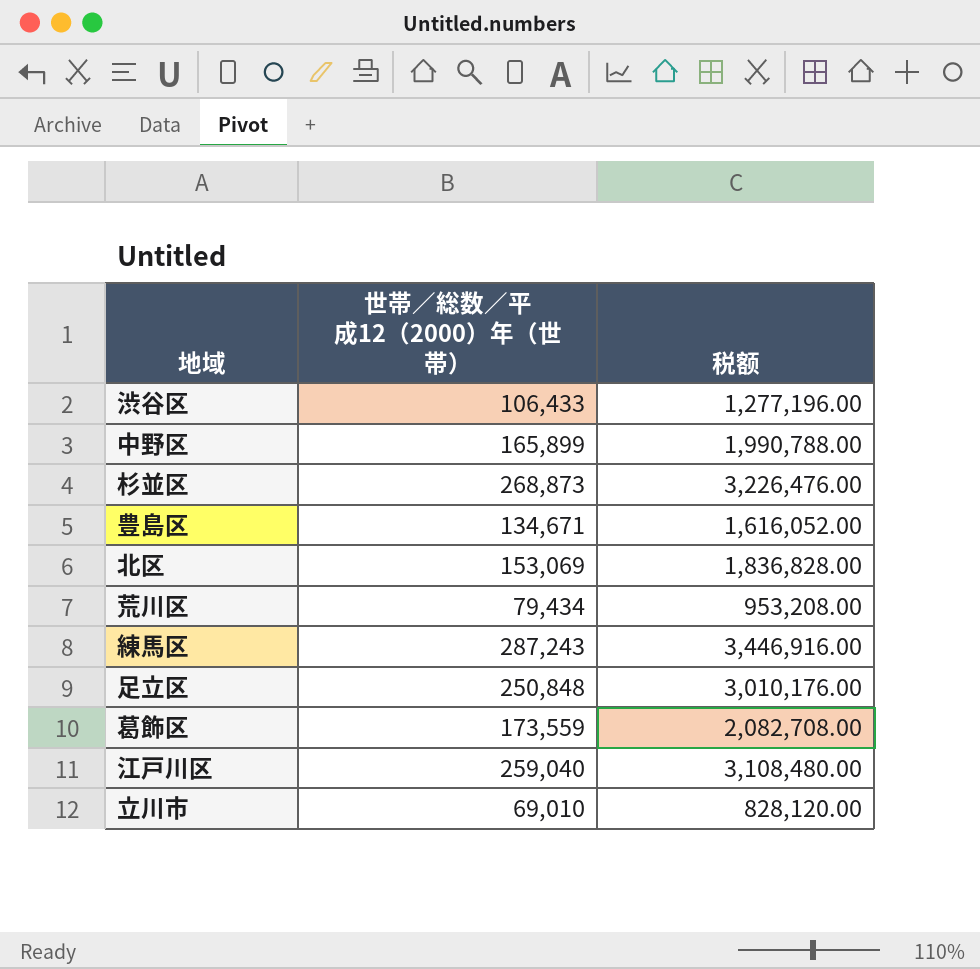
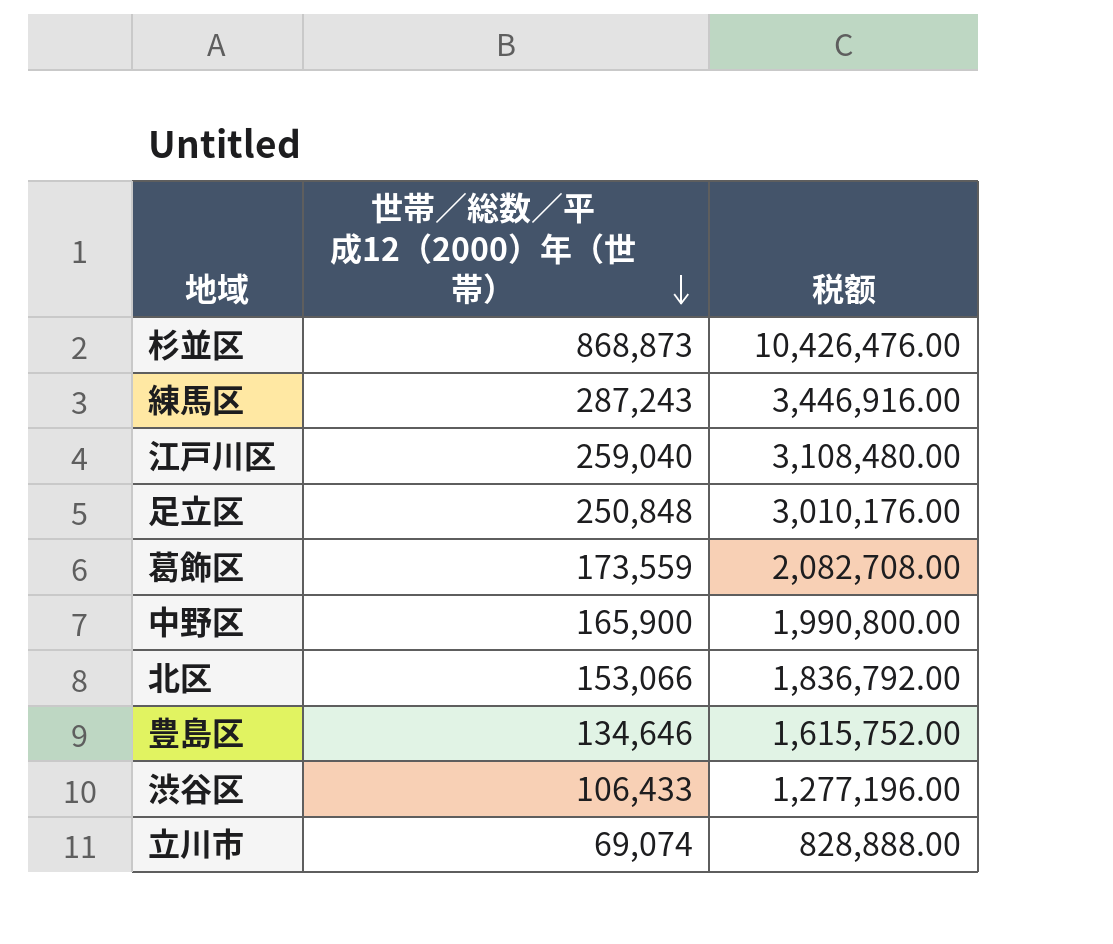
row order: none -> 世帯／総数／平成12（2000）年（世帯） descending
row 荒川区: 79,434 | 953,208.00 -> none
杉並区 | 世帯／総数／平成12（2000）年（世帯）: 268,873 -> 868,873
杉並区 | 税额: 3,226,476.00 -> 10,426,476.00
中野区 | 世帯／総数／平成12（2000）年（世帯）: 165,899 -> 165,900
中野区 | 税额: 1,990,788.00 -> 1,990,800.00
北区 | 世帯／総数／平成12（2000）年（世帯）: 153,069 -> 153,066
北区 | 税额: 1,836,828.00 -> 1,836,792.00
豊島区 | 世帯／総数／平成12（2000）年（世帯）: 134,671 -> 134,646
豊島区 | 税额: 1,616,052.00 -> 1,615,752.00
立川市 | 世帯／総数／平成12（2000）年（世帯）: 69,010 -> 69,074
立川市 | 税额: 828,120.00 -> 828,888.00

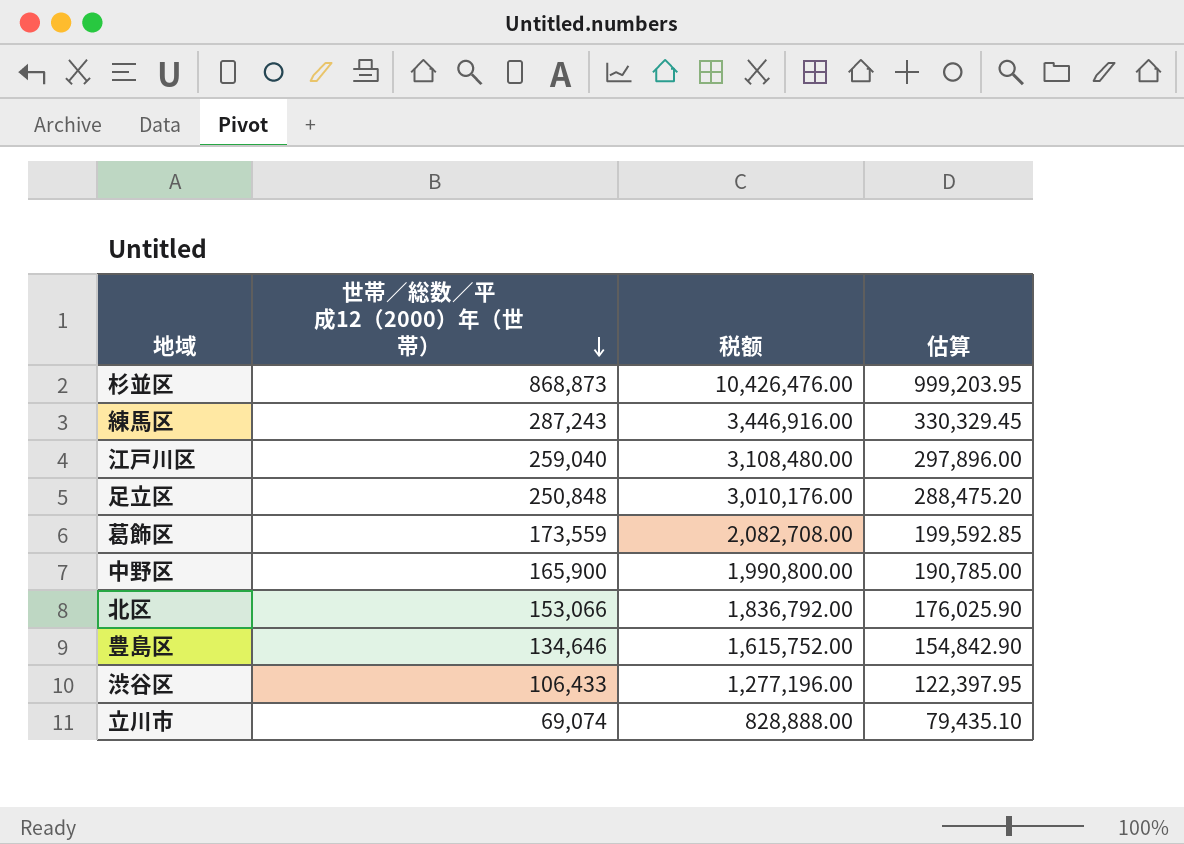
column 估算 | formula: none -> [世帯／総数／平成12（2000）年（世帯）] * 1.15

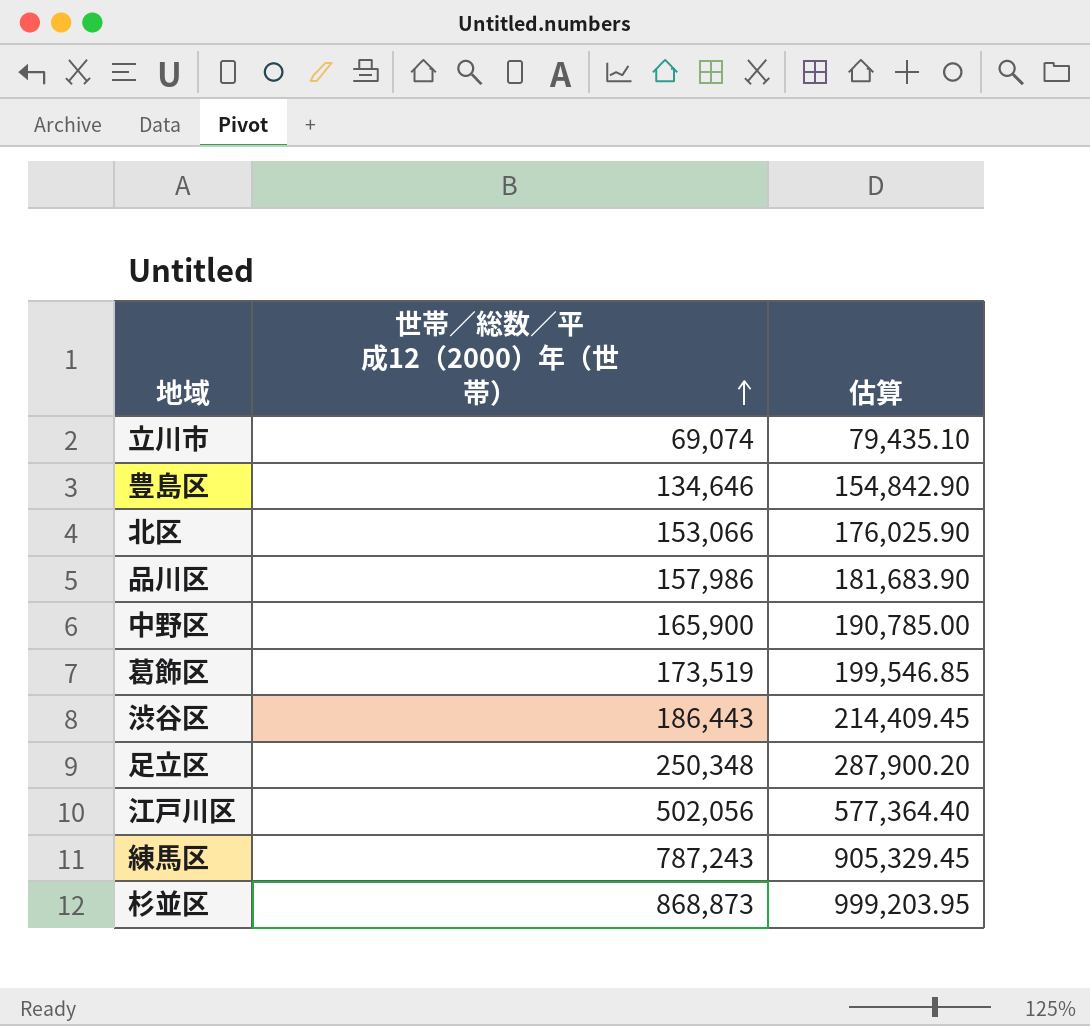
row order: 世帯／総数／平成12（2000）年（世帯） descending -> 世帯／総数／平成12（2000）年（世帯） ascending
column 税额 | formula: [世帯／総数／平成12（2000）年（世帯）] * 12 -> none
row 品川区: none -> 157,986 | 181,683.90
葛飾区 | 世帯／総数／平成12（2000）年（世帯）: 173,559 -> 173,519
葛飾区 | 估算: 199,592.85 -> 199,546.85
渋谷区 | 世帯／総数／平成12（2000）年（世帯）: 106,433 -> 186,443
渋谷区 | 估算: 122,397.95 -> 214,409.45
足立区 | 世帯／総数／平成12（2000）年（世帯）: 250,848 -> 250,348
足立区 | 估算: 288,475.20 -> 287,900.20
江戸川区 | 世帯／総数／平成12（2000）年（世帯）: 259,040 -> 502,056
江戸川区 | 估算: 297,896.00 -> 577,364.40
練馬区 | 世帯／総数／平成12（2000）年（世帯）: 287,243 -> 787,243
練馬区 | 估算: 330,329.45 -> 905,329.45

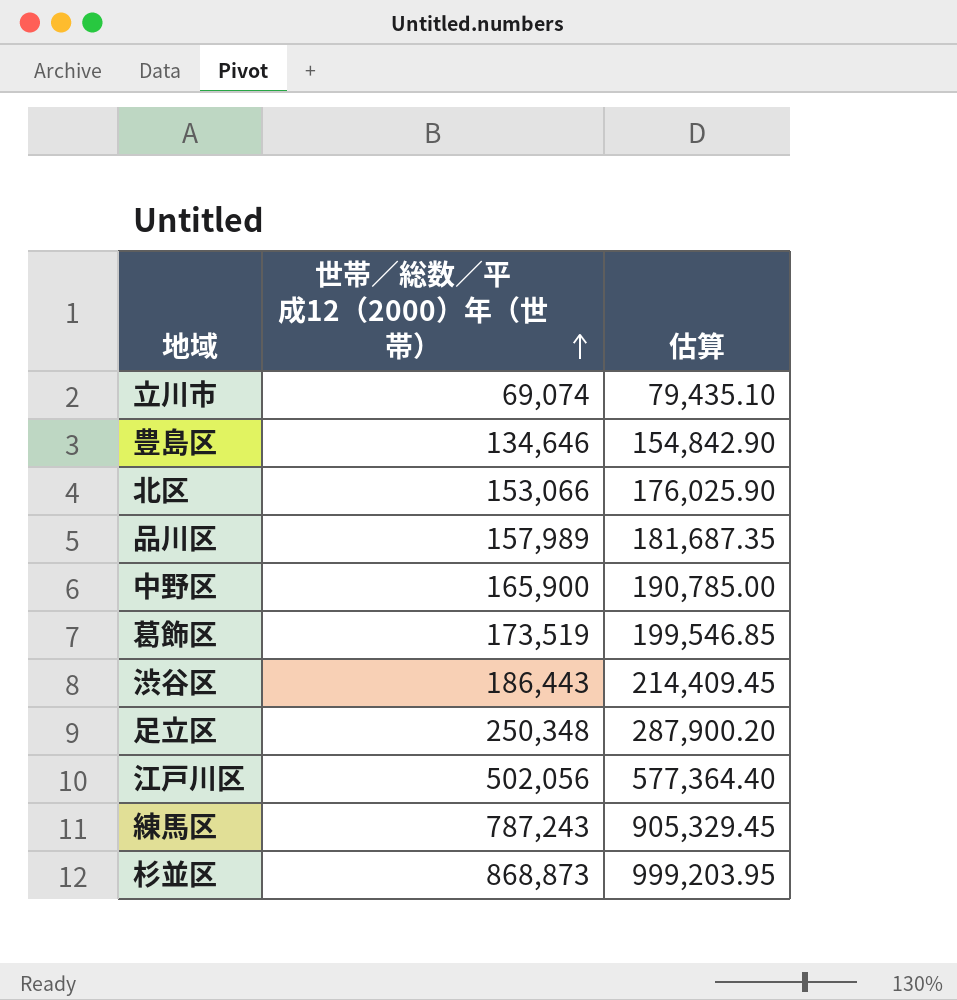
品川区 | 世帯／総数／平成12（2000）年（世帯）: 157,986 -> 157,989
品川区 | 估算: 181,683.90 -> 181,687.35

